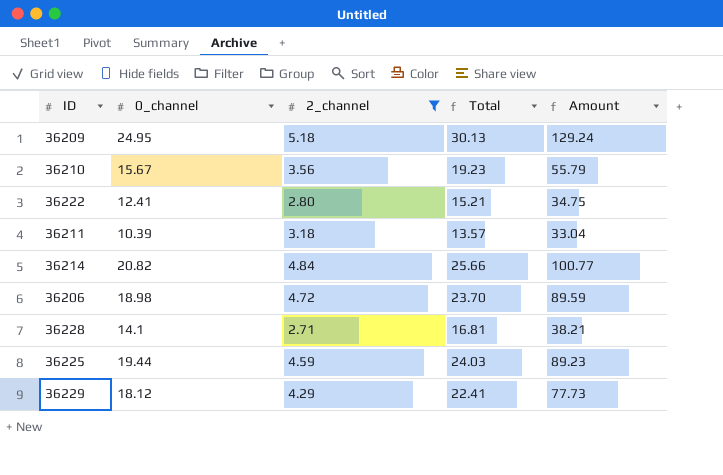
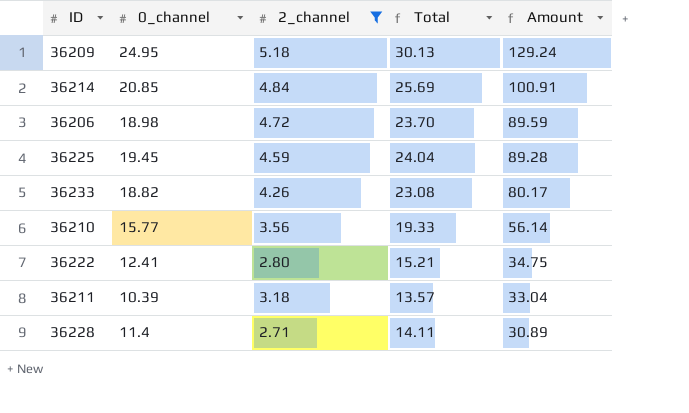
row order: none -> Amount descending
row 36229: 18.12 | 4.29 | 22.41 | 77.73 -> none
36214 | 0_channel: 20.82 -> 20.85
36214 | Total: 25.66 -> 25.69
36214 | Amount: 100.77 -> 100.91
36225 | 0_channel: 19.44 -> 19.45
36225 | Total: 24.03 -> 24.04
36225 | Amount: 89.23 -> 89.28
row 36233: none -> 18.82 | 4.26 | 23.08 | 80.17
36210 | 0_channel: 15.67 -> 15.77
36210 | Total: 19.23 -> 19.33
36210 | Amount: 55.79 -> 56.14
36228 | 0_channel: 14.1 -> 11.4
36228 | Total: 16.81 -> 14.11
36228 | Amount: 38.21 -> 30.89

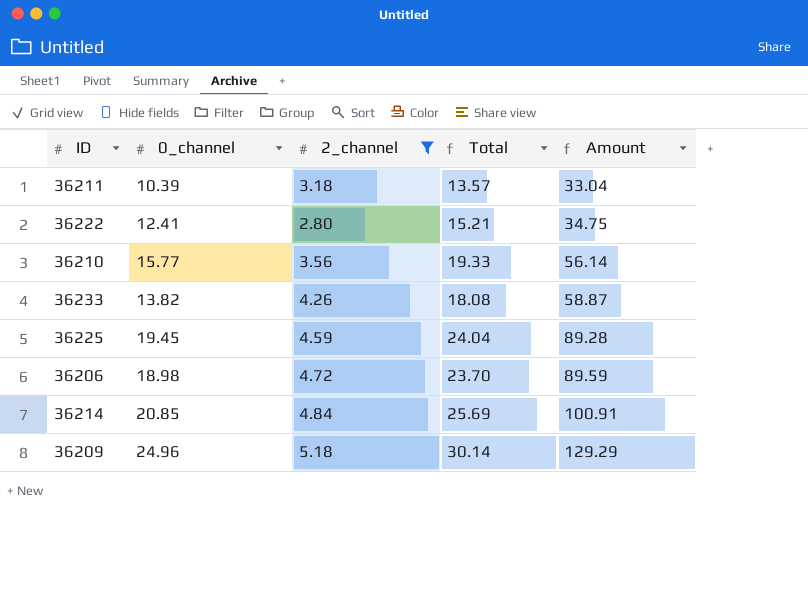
row order: Amount descending -> Amount ascending
row 36228: 11.4 | 2.71 | 14.11 | 30.89 -> none
36233 | 0_channel: 18.82 -> 13.82
36233 | Total: 23.08 -> 18.08
36233 | Amount: 80.17 -> 58.87
36209 | 0_channel: 24.95 -> 24.96
36209 | Total: 30.13 -> 30.14
36209 | Amount: 129.24 -> 129.29

